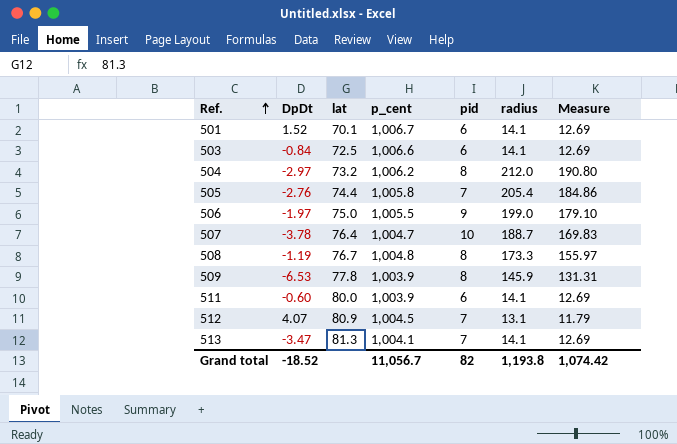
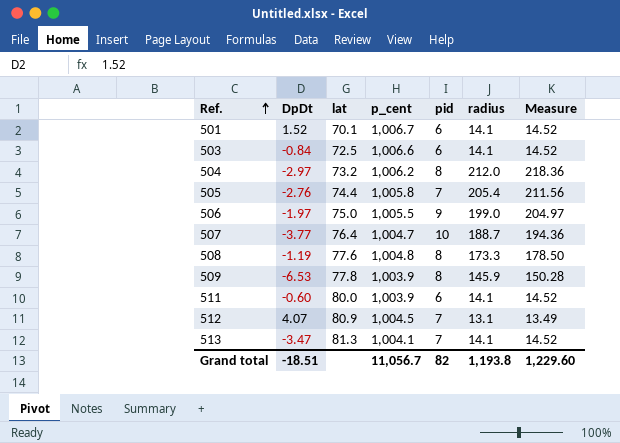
column Measure | formula: [radius] * 0.9 -> [radius] * 1.03
507 | DpDt: -3.78 -> -3.77
508 | lat: 76.7 -> 77.6
Grand total | DpDt: -18.52 -> -18.51
Grand total | Measure: 1,074.42 -> 1,229.60

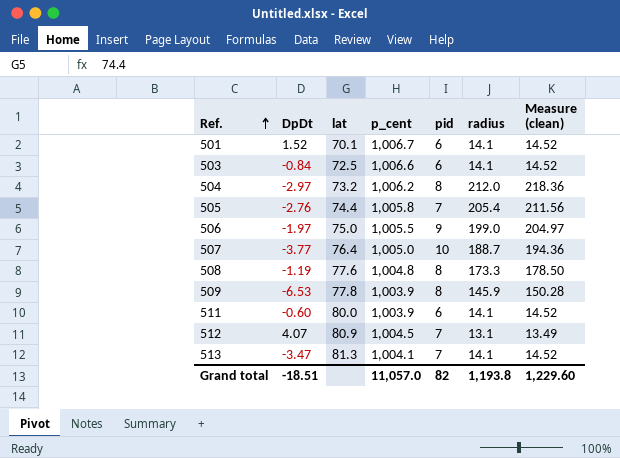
column name: Measure -> Measure (clean)
507 | p_cent: 1,004.7 -> 1,005.0
Grand total | p_cent: 11,056.7 -> 11,057.0

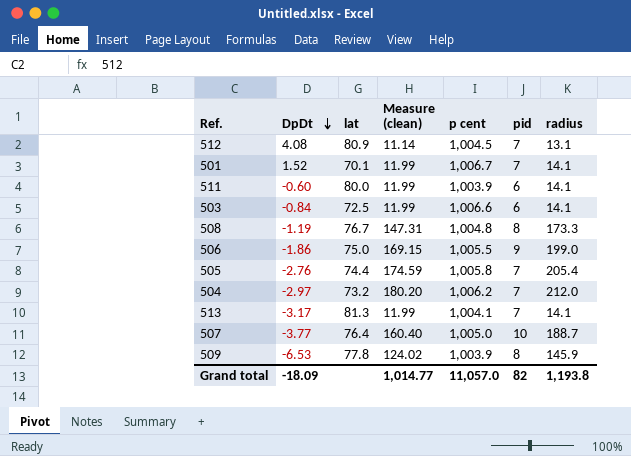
row order: Ref. ascending -> DpDt descending
column Measure (clean) | formula: [radius] * 1.03 -> [radius] * 0.85
column Measure (clean) | position: 7 -> 4
column name: p_cent -> p cent
512 | DpDt: 4.07 -> 4.08
501 | pid: 6 -> 7
508 | lat: 77.6 -> 76.7
506 | DpDt: -1.97 -> -1.86
504 | pid: 8 -> 7
513 | DpDt: -3.47 -> -3.17
Grand total | DpDt: -18.51 -> -18.09
Grand total | Measure (clean): 1,229.60 -> 1,014.77

